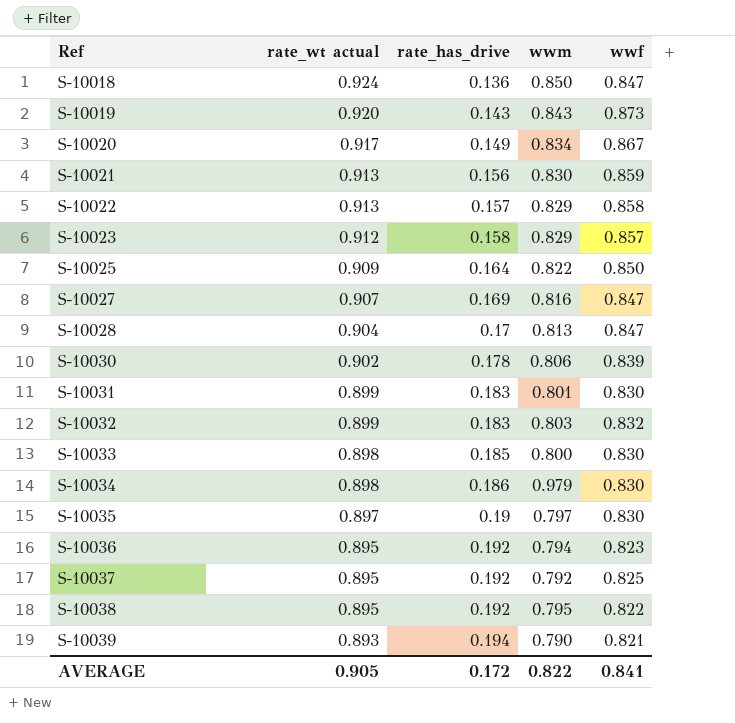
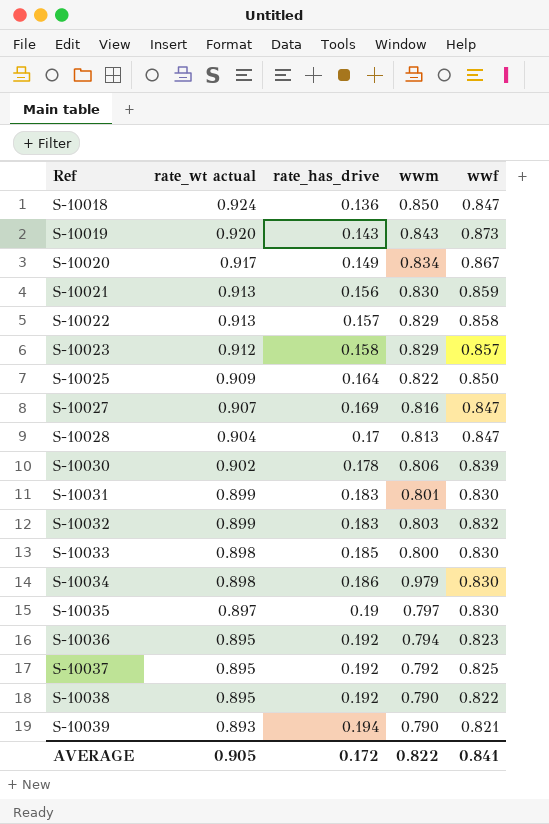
S-10038 | wwm: 0.795 -> 0.790

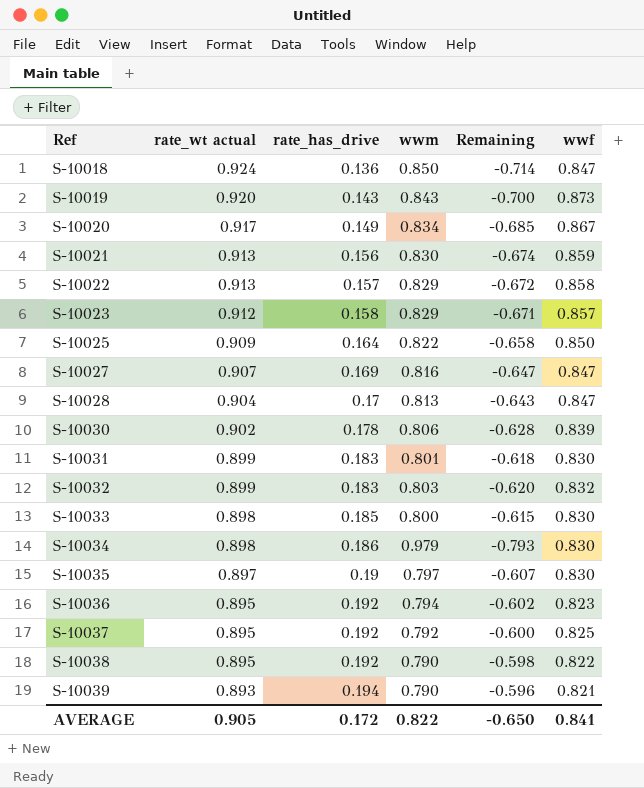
column Remaining | formula: none -> [rate_has_drive] - [wwm]

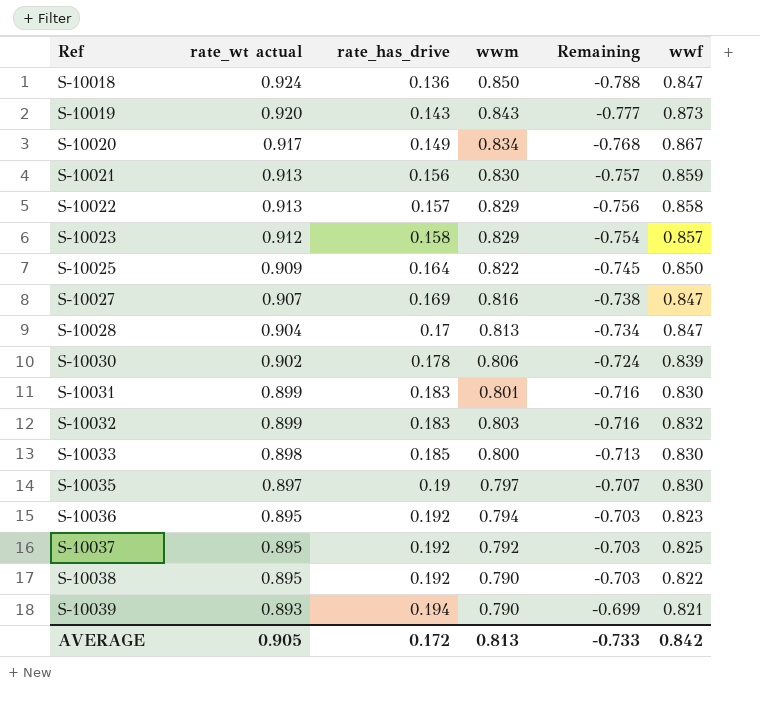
column Remaining | formula: [rate_has_drive] - [wwm] -> [rate_has_drive] - [rate_wt actual]
row S-10034: 0.898 | 0.186 | 0.979 | -0.793 | 0.830 -> none
AVERAGE | wwm: 0.822 -> 0.813
AVERAGE | Remaining: -0.650 -> -0.733
AVERAGE | wwf: 0.841 -> 0.842

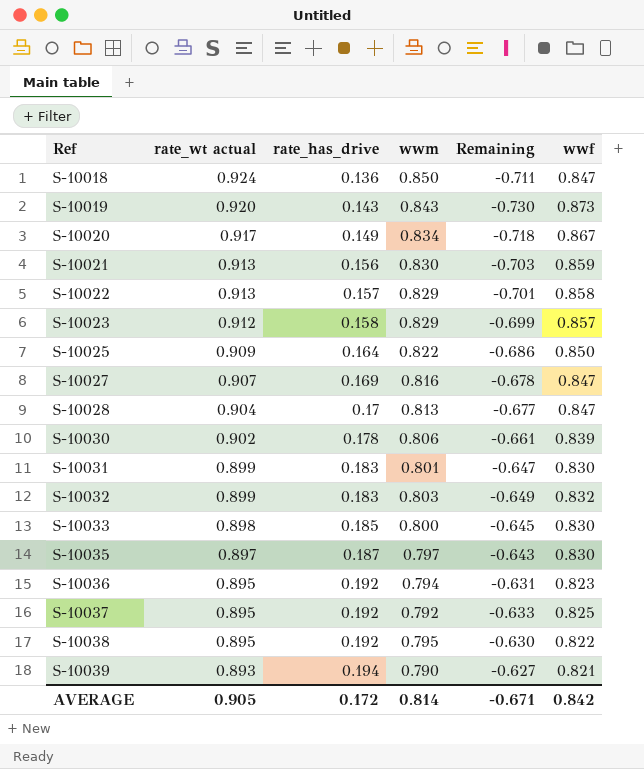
column Remaining | formula: [rate_has_drive] - [rate_wt actual] -> [rate_has_drive] - [wwf]
S-10035 | rate_has_drive: 0.19 -> 0.187
S-10038 | wwm: 0.790 -> 0.795
AVERAGE | wwm: 0.813 -> 0.814
AVERAGE | Remaining: -0.733 -> -0.671

